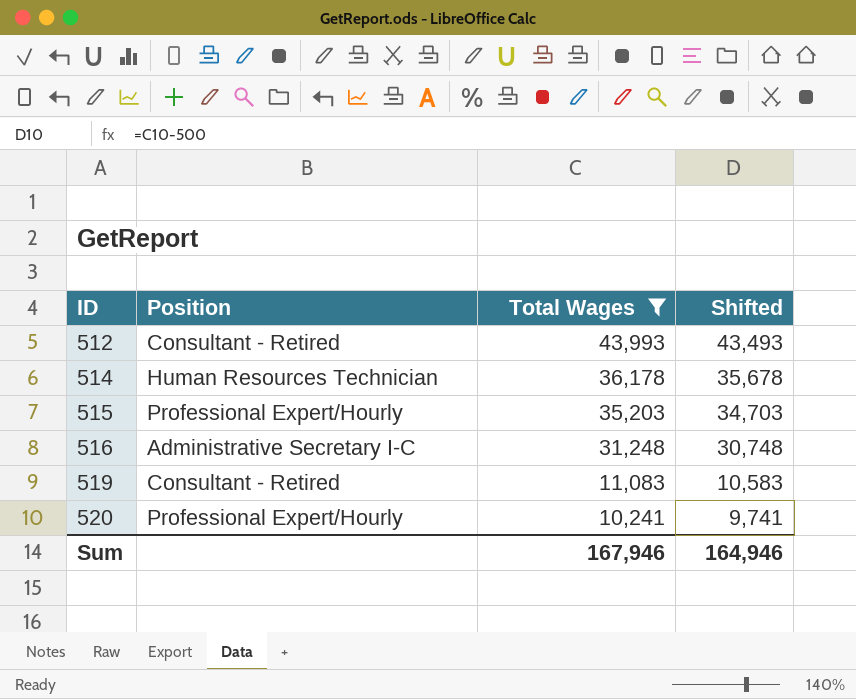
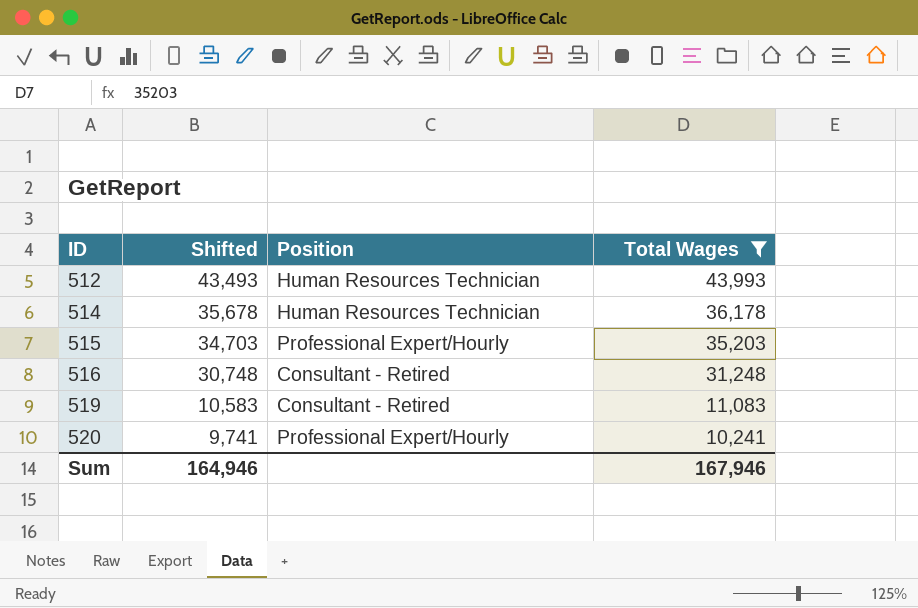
column Shifted | position: 4 -> 2
512 | Position: Consultant - Retired -> Human Resources Technician
516 | Position: Administrative Secretary I-C -> Consultant - Retired

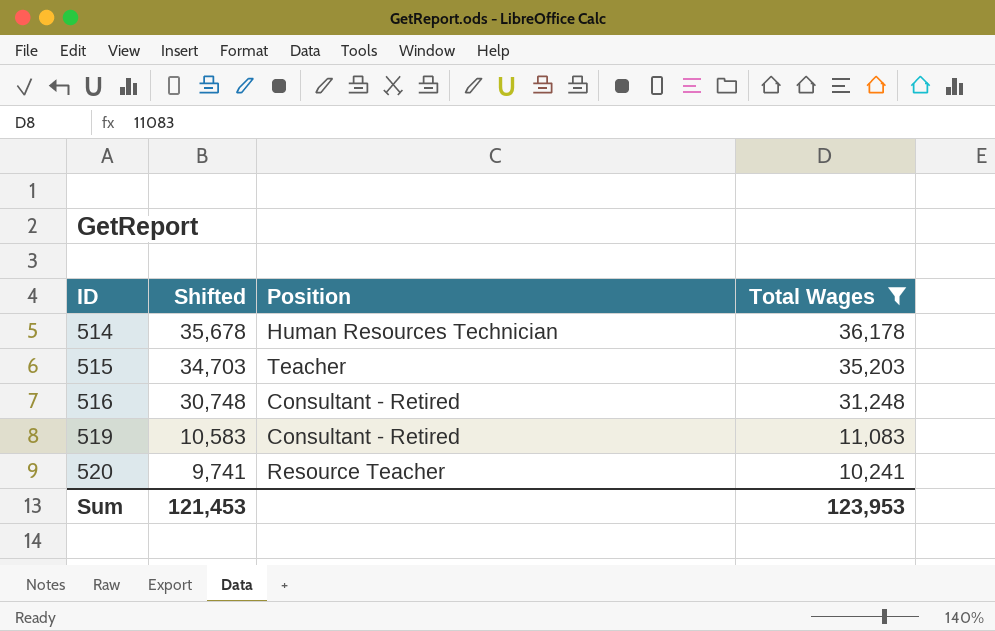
row 512: 43,493 | Human Resources Technician | 43,993 -> none
515 | Position: Professional Expert/Hourly -> Teacher
520 | Position: Professional Expert/Hourly -> Resource Teacher
Sum | Shifted: 164,946 -> 121,453
Sum | Total Wages: 167,946 -> 123,953

